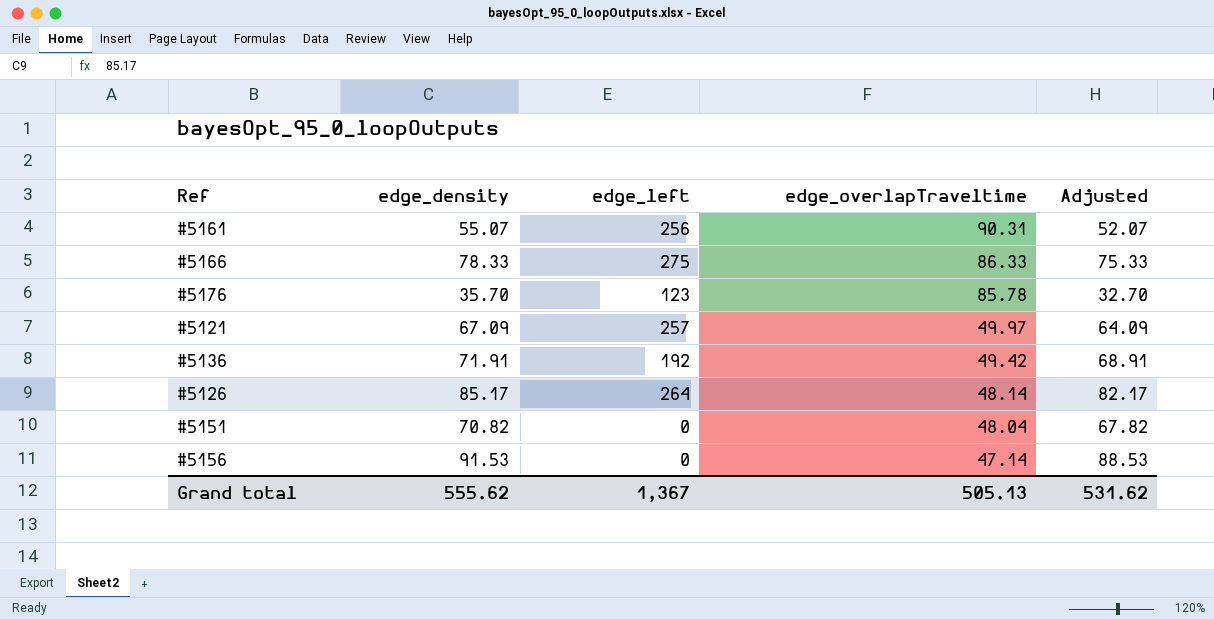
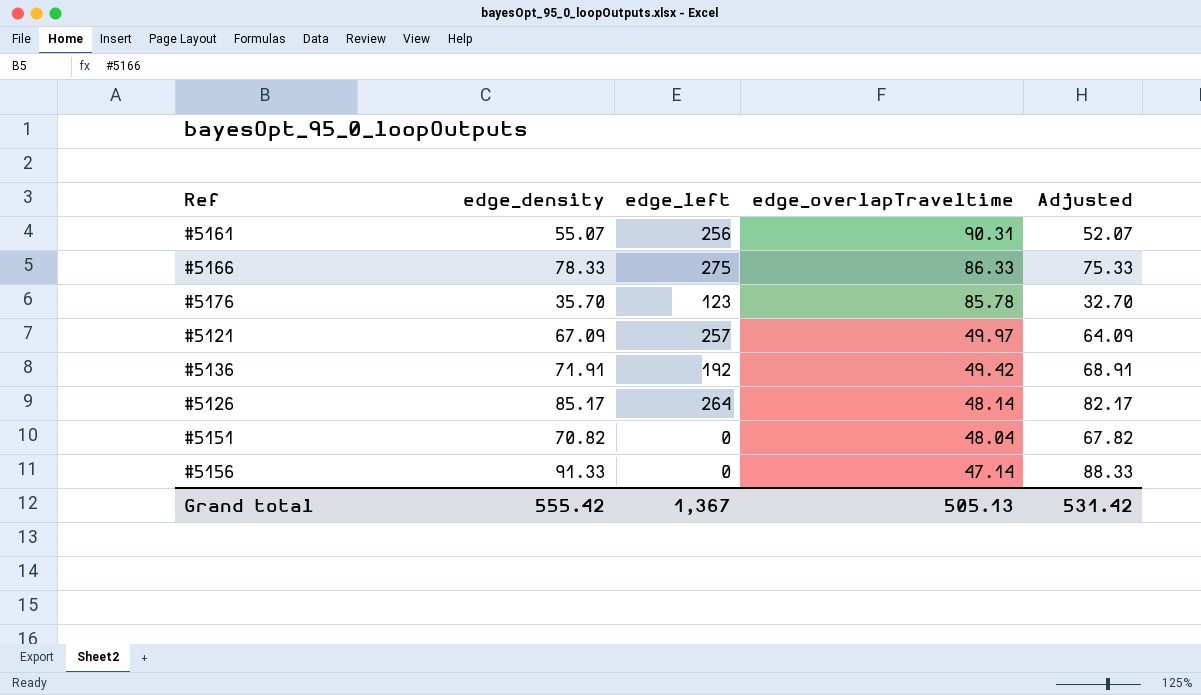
#5156 | edge_density: 91.53 -> 91.33
#5156 | Adjusted: 88.53 -> 88.33
Grand total | edge_density: 555.62 -> 555.42
Grand total | Adjusted: 531.62 -> 531.42

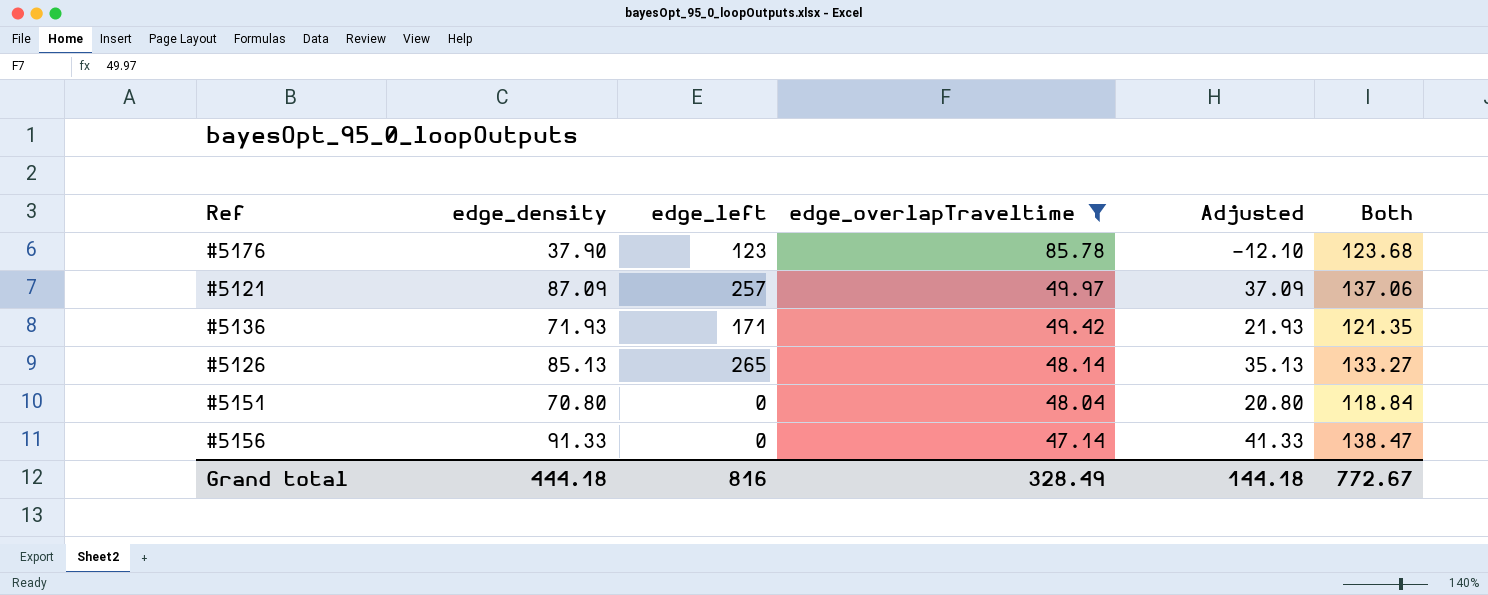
filter: none -> edge_overlapTraveltime <= 85.78
column Adjusted | formula: [edge_density] - 3 -> [edge_density] - 50
column Both | formula: none -> [edge_density] + [edge_overlapTraveltime]
#5176 | edge_density: 35.70 -> 37.90
#5121 | edge_density: 67.09 -> 87.09
#5136 | edge_density: 71.91 -> 71.93
#5136 | edge_left: 192 -> 171
#5126 | edge_density: 85.17 -> 85.13
#5126 | edge_left: 264 -> 265
#5151 | edge_density: 70.82 -> 70.80
Grand total | edge_density: 555.42 -> 444.18
Grand total | edge_left: 1,367 -> 816
Grand total | edge_overlapTraveltime: 505.13 -> 328.49
Grand total | Adjusted: 531.42 -> 144.18

